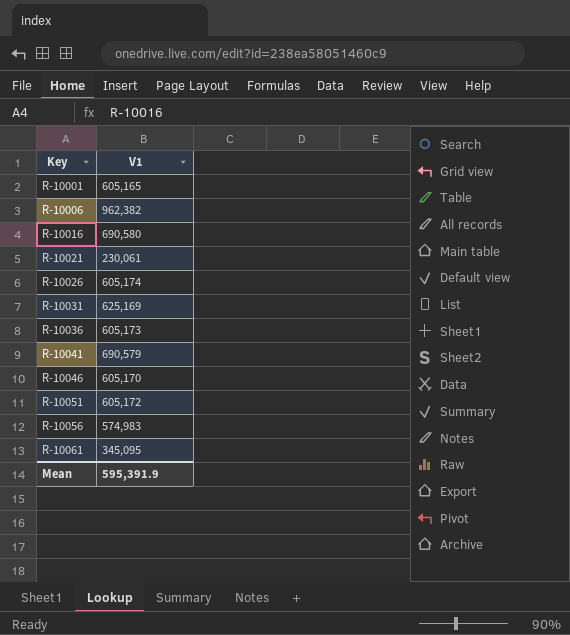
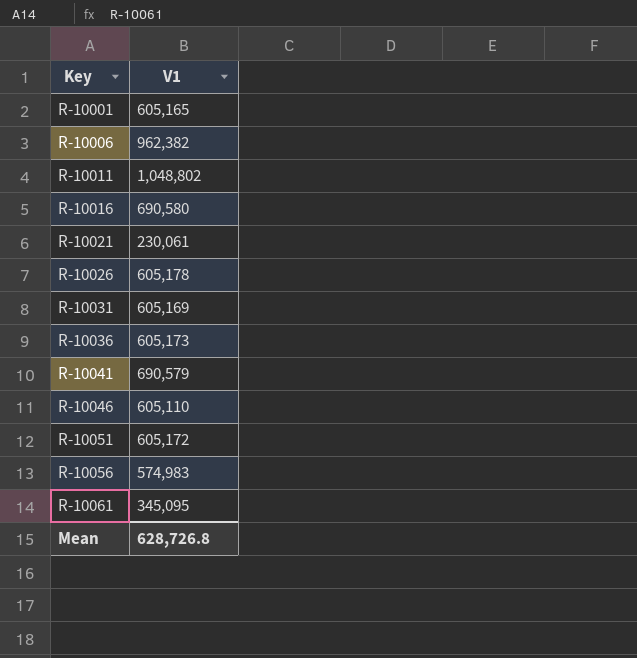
row R-10011: none -> 1,048,802
R-10026 | V1: 605,174 -> 605,178
R-10031 | V1: 625,169 -> 605,169
R-10046 | V1: 605,170 -> 605,110
Mean | V1: 595,391.9 -> 628,726.8

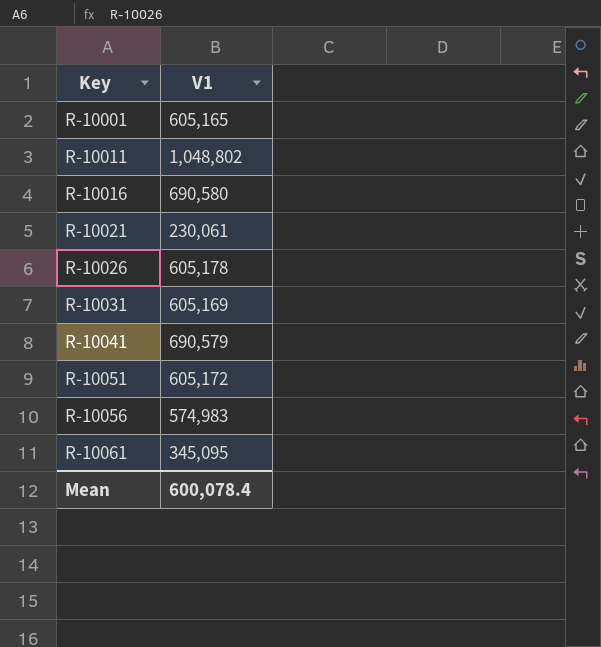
row R-10006: 962,382 -> none
row R-10036: 605,173 -> none
row R-10046: 605,110 -> none
Mean | V1: 628,726.8 -> 600,078.4

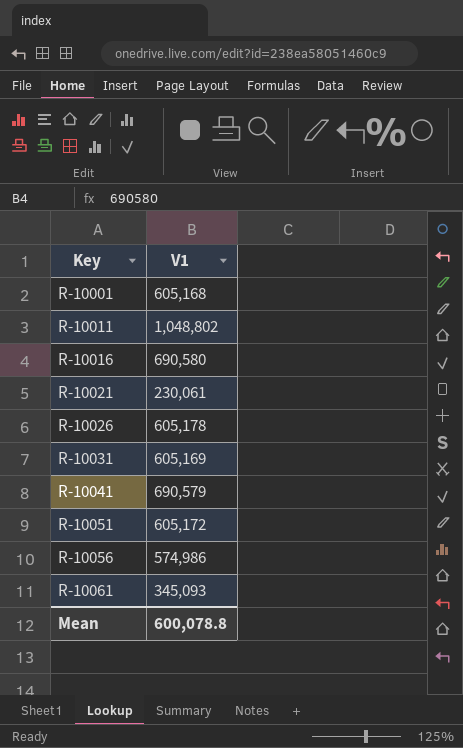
R-10001 | V1: 605,165 -> 605,168
R-10056 | V1: 574,983 -> 574,986
R-10061 | V1: 345,095 -> 345,093
Mean | V1: 600,078.4 -> 600,078.8

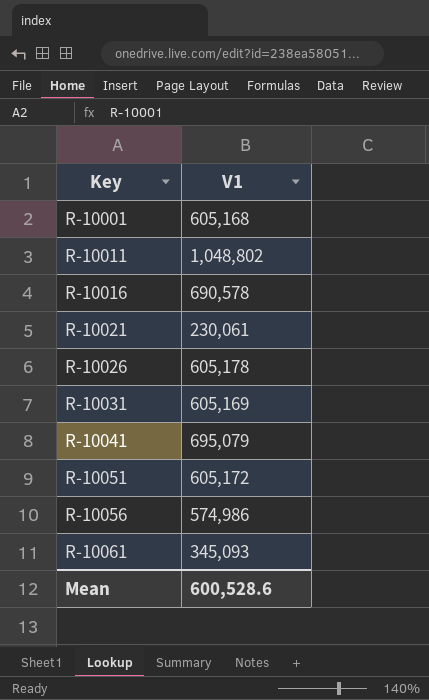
R-10016 | V1: 690,580 -> 690,578
R-10041 | V1: 690,579 -> 695,079
Mean | V1: 600,078.8 -> 600,528.6

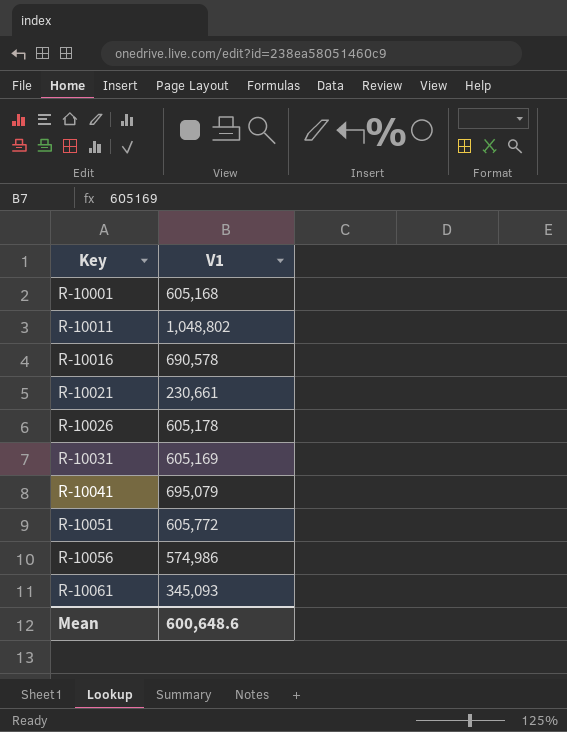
R-10021 | V1: 230,061 -> 230,661
R-10051 | V1: 605,172 -> 605,772
Mean | V1: 600,528.6 -> 600,648.6

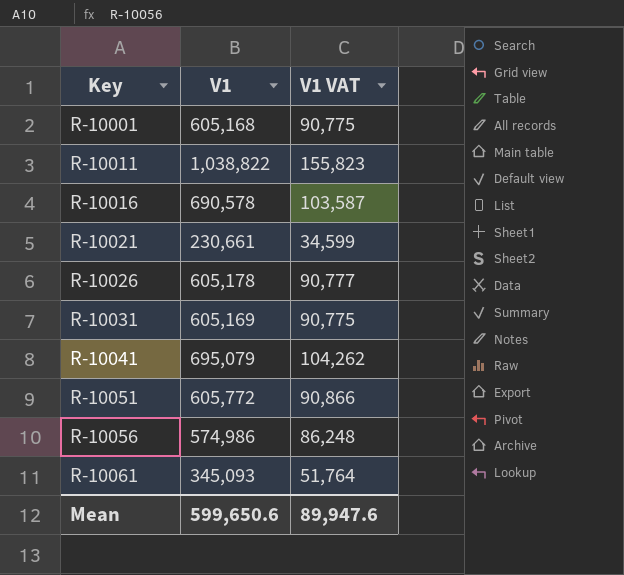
column V1 VAT | formula: none -> [V1] * 0.15
R-10011 | V1: 1,048,802 -> 1,038,822
Mean | V1: 600,648.6 -> 599,650.6

